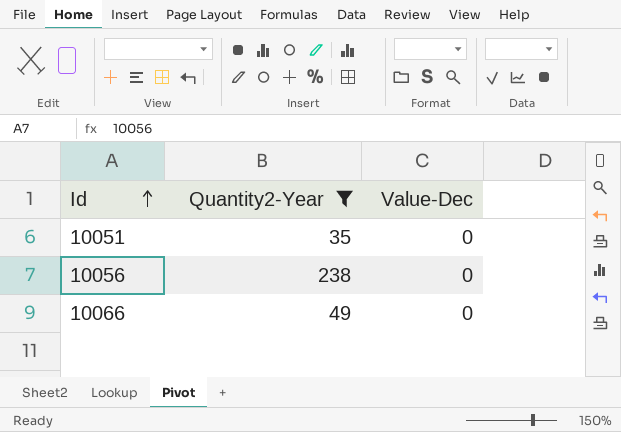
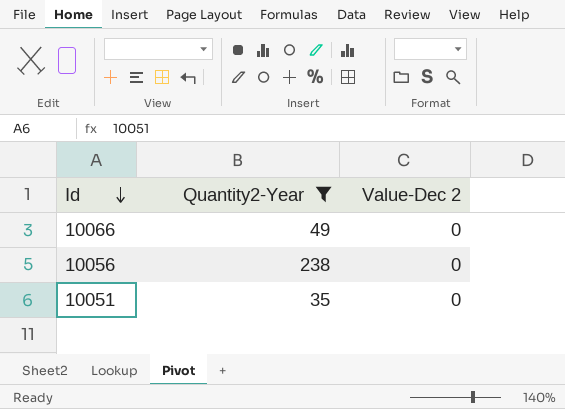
row order: Id ascending -> Id descending
column name: Value-Dec -> Value-Dec 2

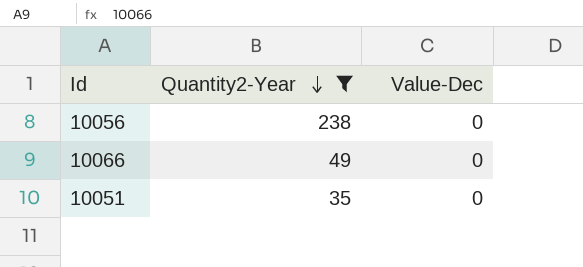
row order: Id descending -> Quantity2-Year descending
column name: Value-Dec 2 -> Value-Dec

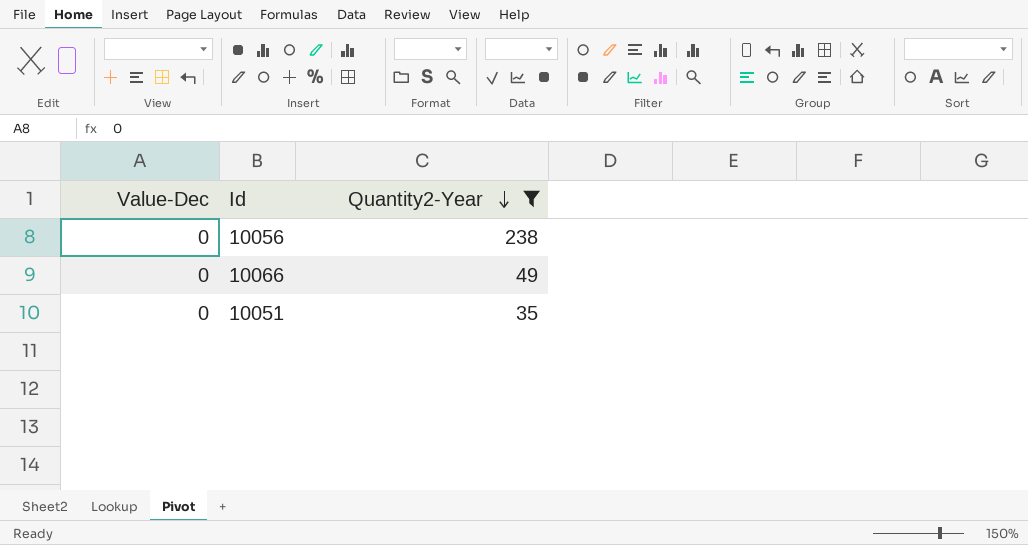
column Value-Dec | position: 3 -> 1

